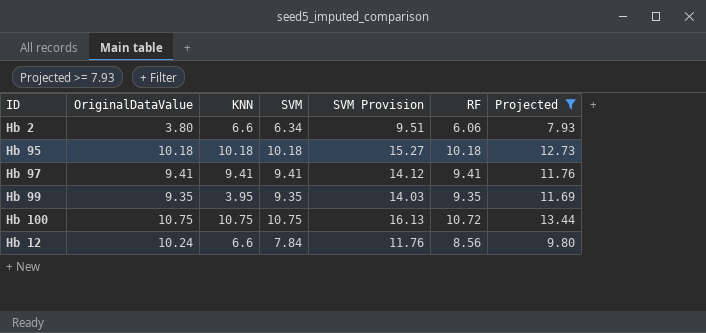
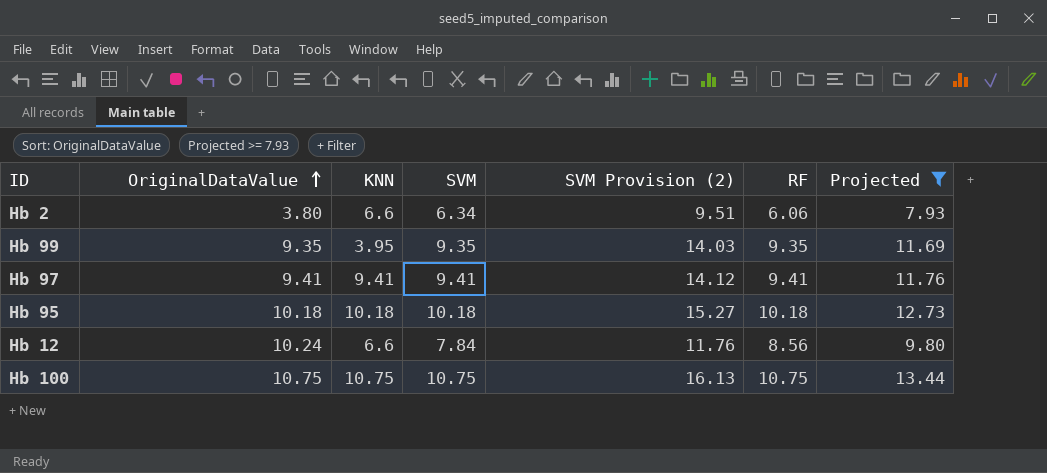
row order: none -> OriginalDataValue ascending
column name: SVM Provision -> SVM Provision (2)
Hb 100 | RF: 10.72 -> 10.75

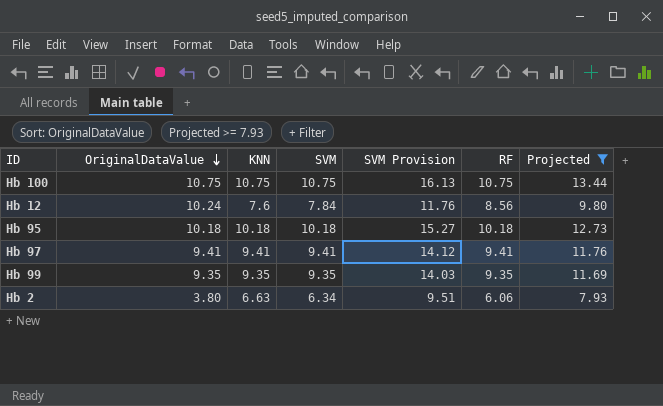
row order: OriginalDataValue ascending -> OriginalDataValue descending
column name: SVM Provision (2) -> SVM Provision
Hb 12 | KNN: 6.6 -> 7.6
Hb 99 | KNN: 3.95 -> 9.35
Hb 2 | KNN: 6.6 -> 6.63

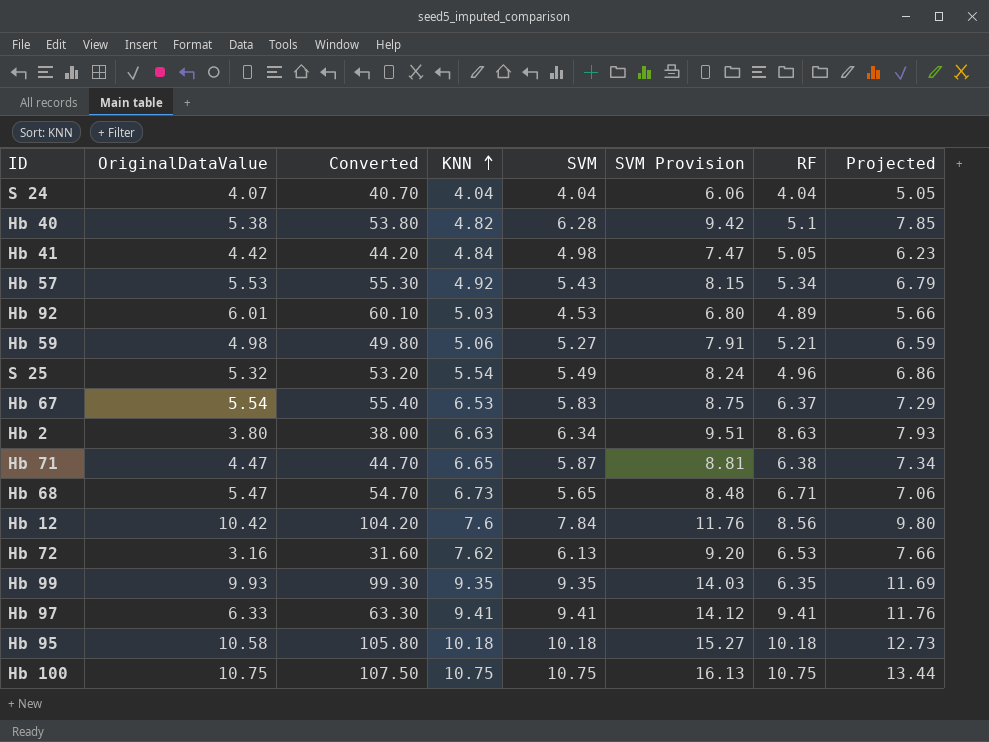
filter: Projected >= 7.93 -> none
row order: OriginalDataValue descending -> KNN ascending
column Converted | formula: none -> [OriginalDataValue] * 10
Hb 2 | RF: 6.06 -> 8.63
Hb 12 | OriginalDataValue: 10.24 -> 10.42
Hb 99 | OriginalDataValue: 9.35 -> 9.93
Hb 99 | RF: 9.35 -> 6.35
Hb 97 | OriginalDataValue: 9.41 -> 6.33
Hb 95 | OriginalDataValue: 10.18 -> 10.58

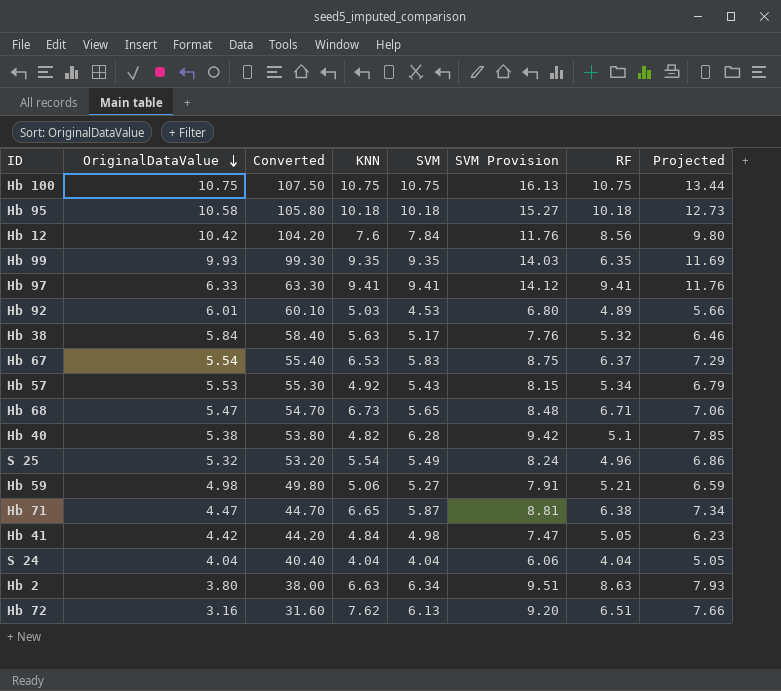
row order: KNN ascending -> OriginalDataValue descending
row Hb 38: none -> 5.84 | 58.40 | 5.63 | 5.17 | 7.76 | 5.32 | 6.46
S 24 | OriginalDataValue: 4.07 -> 4.04
S 24 | Converted: 40.70 -> 40.40
Hb 72 | RF: 6.53 -> 6.51

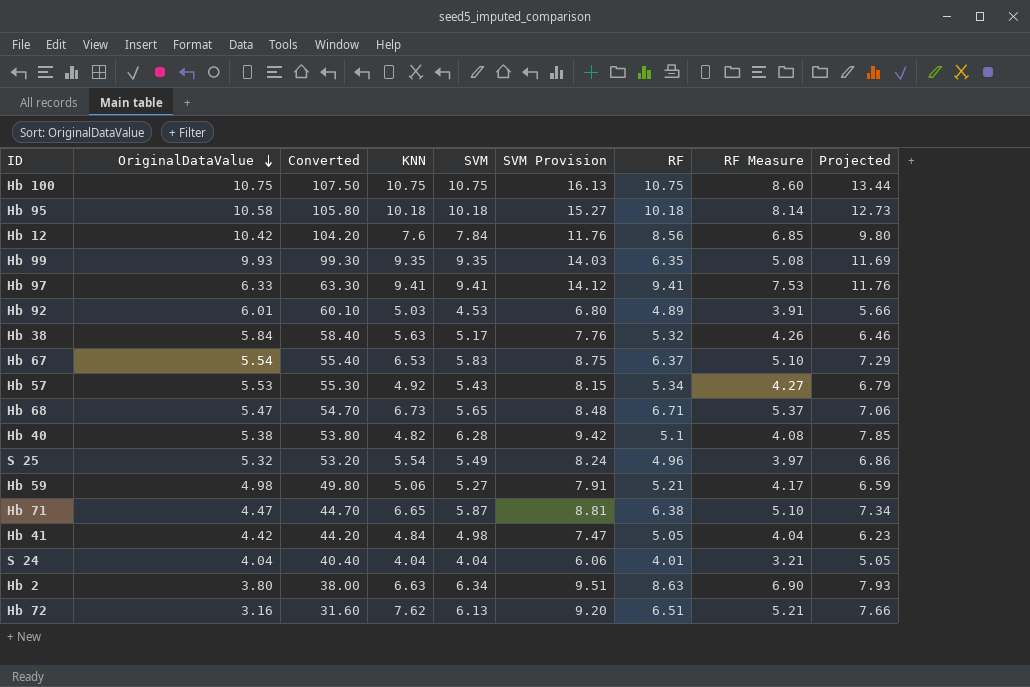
column RF Measure | formula: none -> [RF] * 0.8
S 24 | RF: 4.04 -> 4.01

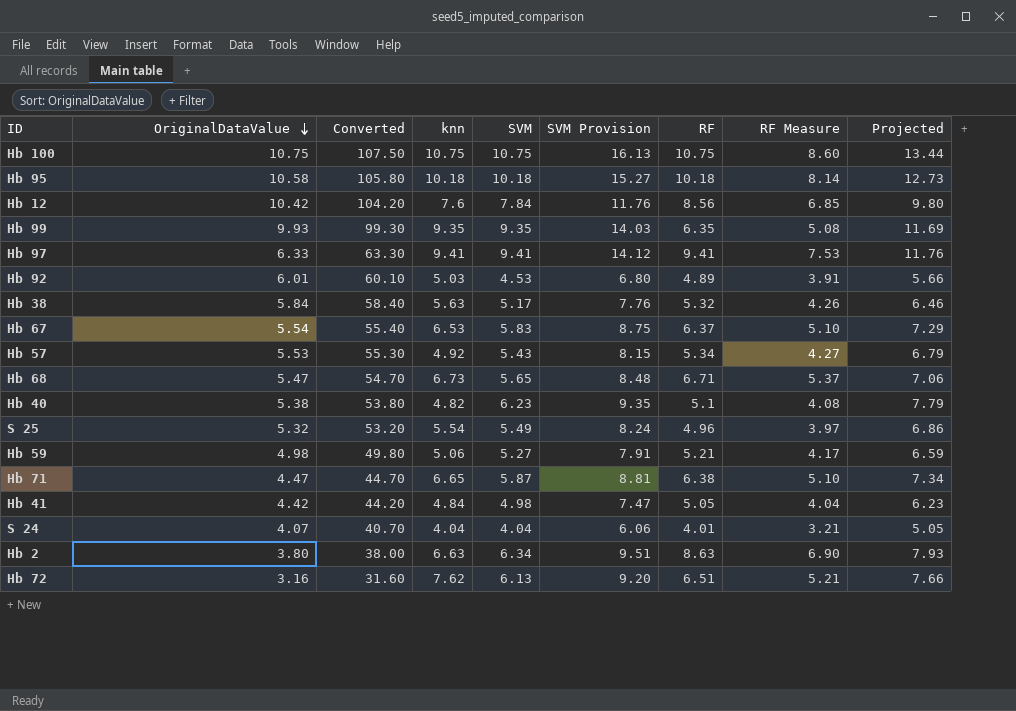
column name: KNN -> knn
Hb 40 | SVM: 6.28 -> 6.23
Hb 40 | SVM Provision: 9.42 -> 9.35
Hb 40 | Projected: 7.85 -> 7.79
S 24 | OriginalDataValue: 4.04 -> 4.07
S 24 | Converted: 40.40 -> 40.70

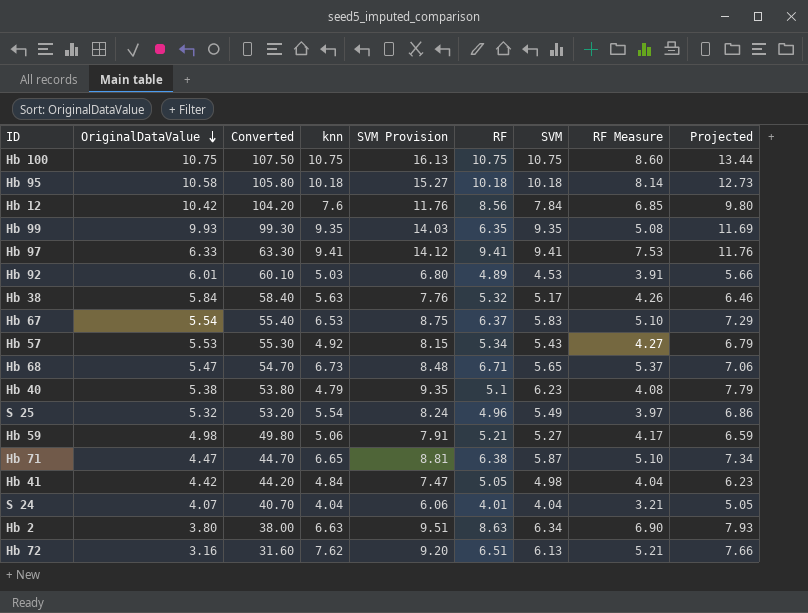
column SVM | position: 5 -> 7
Hb 40 | knn: 4.82 -> 4.79

